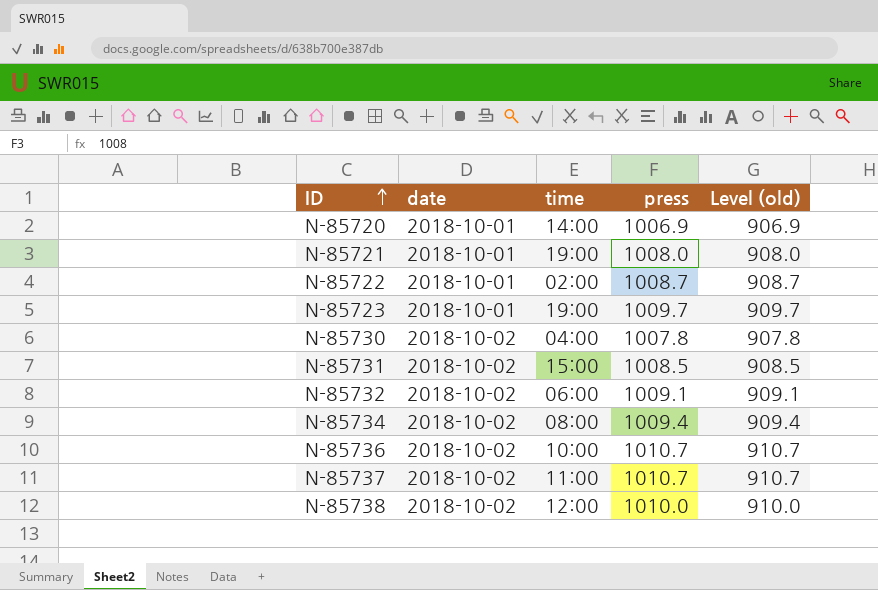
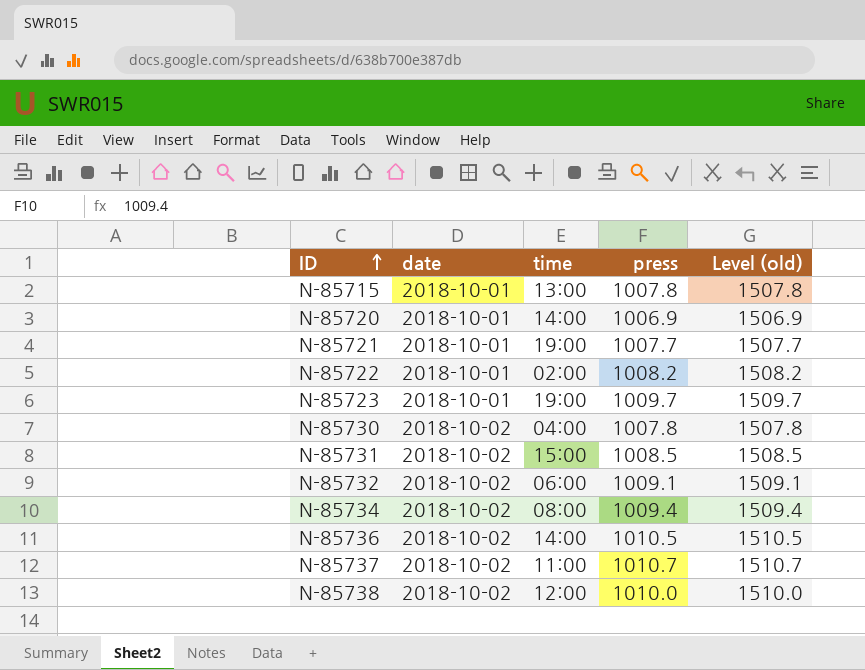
column Level (old) | formula: [press] - 100 -> [press] + 500
row N-85715: none -> 2018-10-01 | 13:00 | 1007.8 | 1507.8
N-85721 | press: 1008.0 -> 1007.7
N-85722 | press: 1008.7 -> 1008.2
N-85736 | time: 10:00 -> 14:00
N-85736 | press: 1010.7 -> 1010.5

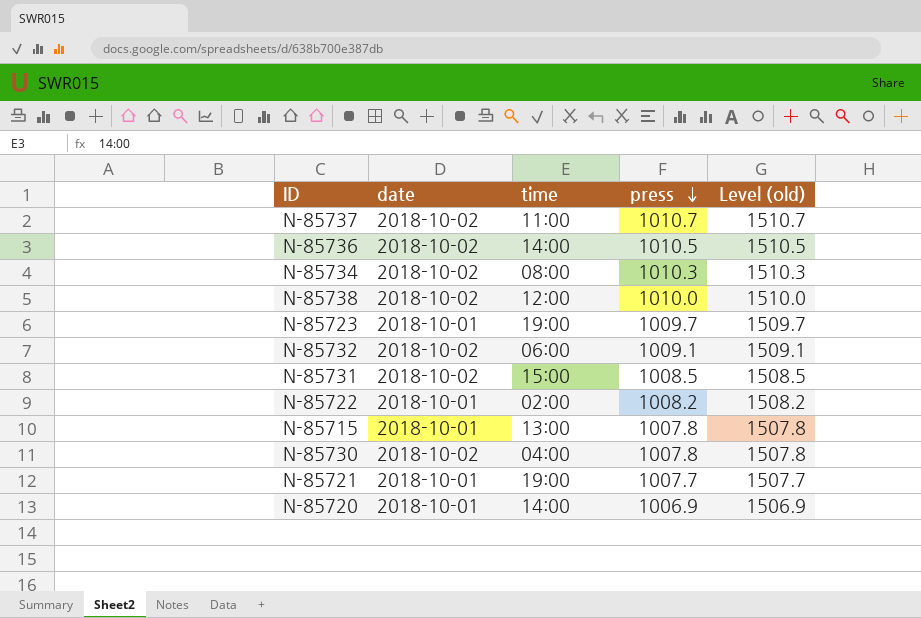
row order: ID ascending -> press descending
N-85734 | press: 1009.4 -> 1010.3
N-85734 | Level (old): 1509.4 -> 1510.3

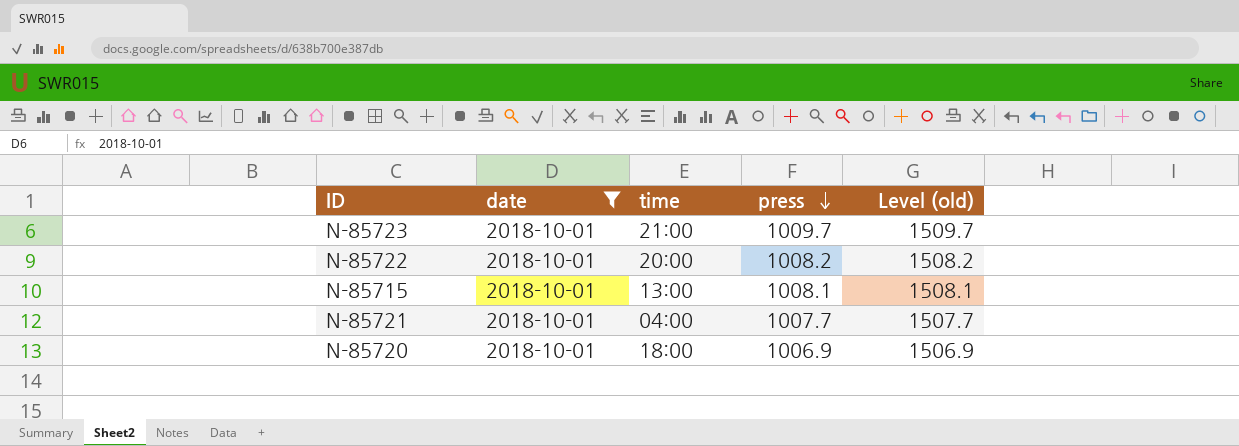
filter: none -> date = 2018-10-01
N-85723 | time: 19:00 -> 21:00
N-85722 | time: 02:00 -> 20:00
N-85715 | press: 1007.8 -> 1008.1
N-85715 | Level (old): 1507.8 -> 1508.1
N-85721 | time: 19:00 -> 04:00
N-85720 | time: 14:00 -> 18:00

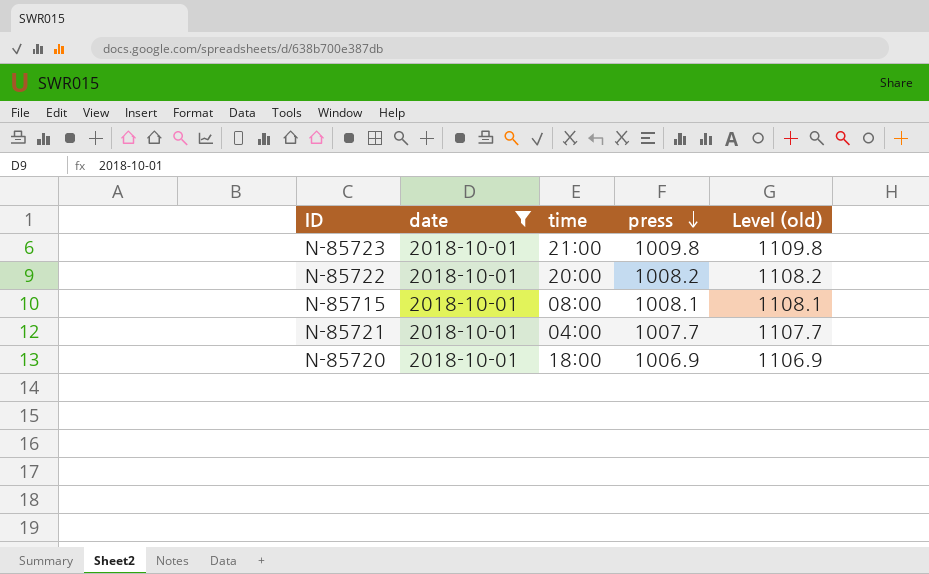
column Level (old) | formula: [press] + 500 -> [press] + 100
N-85723 | press: 1009.7 -> 1009.8
N-85715 | time: 13:00 -> 08:00

